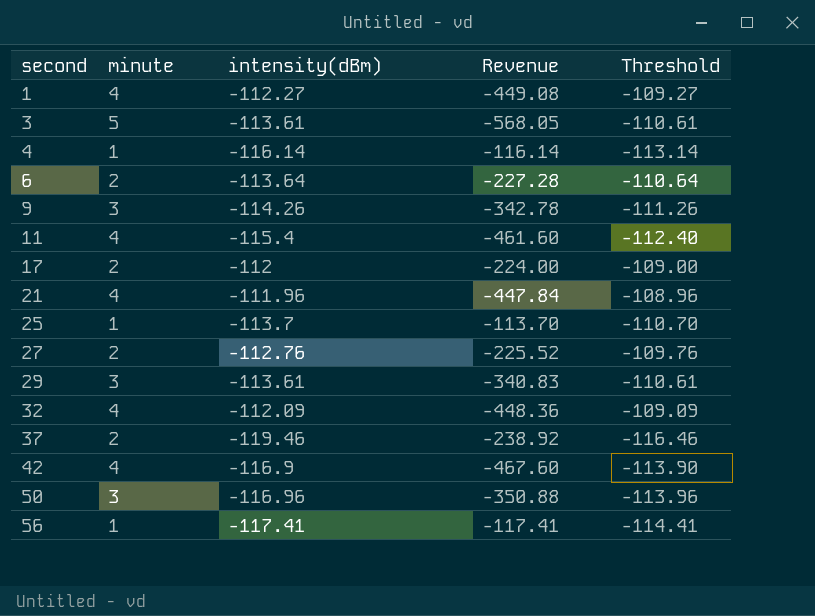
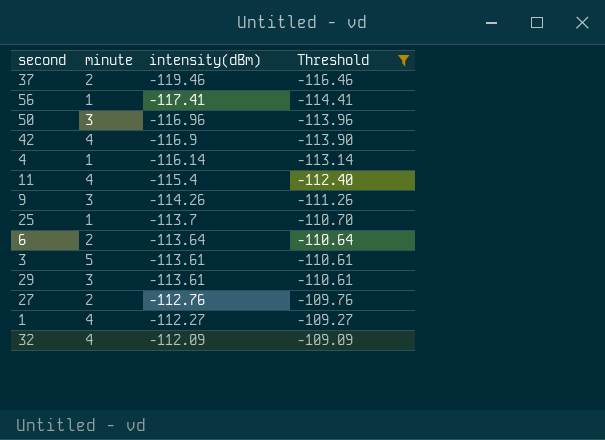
filter: none -> Threshold <= -109.09
row order: second ascending -> intensity(dBm) ascending
column Revenue | formula: [minute] * [intensity(dBm)] -> none

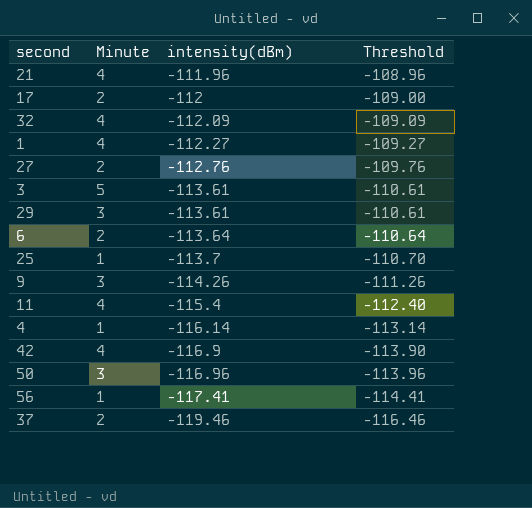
filter: Threshold <= -109.09 -> none
row order: intensity(dBm) ascending -> intensity(dBm) descending
column name: minute -> Minute

